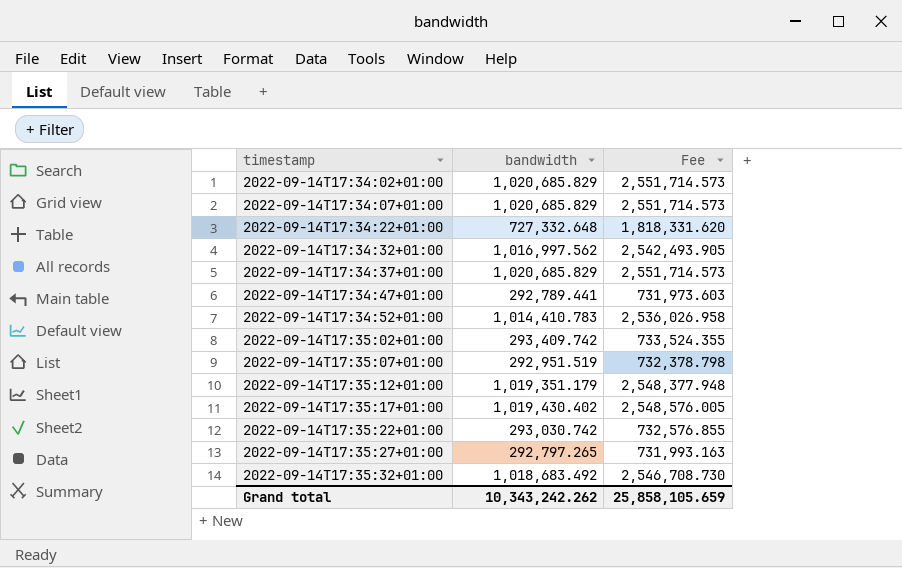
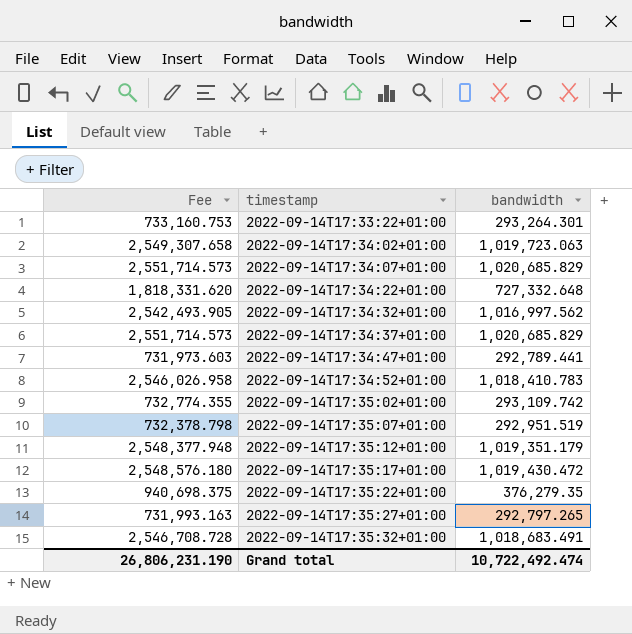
column Fee | position: 3 -> 1
row 2022-09-14T17:33:22+01:00: none -> 733,160.753 | 293,264.301
2022-09-14T17:34:02+01:00 | Fee: 2,551,714.573 -> 2,549,307.658
2022-09-14T17:34:02+01:00 | bandwidth: 1,020,685.829 -> 1,019,723.063
2022-09-14T17:34:52+01:00 | Fee: 2,536,026.958 -> 2,546,026.958
2022-09-14T17:34:52+01:00 | bandwidth: 1,014,410.783 -> 1,018,410.783
2022-09-14T17:35:02+01:00 | Fee: 733,524.355 -> 732,774.355
2022-09-14T17:35:02+01:00 | bandwidth: 293,409.742 -> 293,109.742
2022-09-14T17:35:17+01:00 | Fee: 2,548,576.005 -> 2,548,576.180
2022-09-14T17:35:17+01:00 | bandwidth: 1,019,430.402 -> 1,019,430.472
2022-09-14T17:35:22+01:00 | Fee: 732,576.855 -> 940,698.375
2022-09-14T17:35:22+01:00 | bandwidth: 293,030.742 -> 376,279.35
2022-09-14T17:35:32+01:00 | Fee: 2,546,708.730 -> 2,546,708.728
2022-09-14T17:35:32+01:00 | bandwidth: 1,018,683.492 -> 1,018,683.491
Grand total | Fee: 25,858,105.659 -> 26,806,231.190
Grand total | bandwidth: 10,343,242.262 -> 10,722,492.474

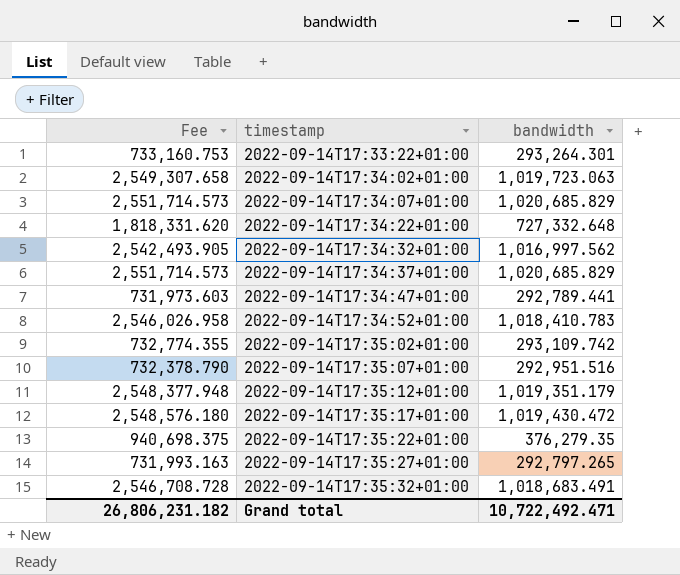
2022-09-14T17:35:07+01:00 | Fee: 732,378.798 -> 732,378.790
2022-09-14T17:35:07+01:00 | bandwidth: 292,951.519 -> 292,951.516
Grand total | Fee: 26,806,231.190 -> 26,806,231.182
Grand total | bandwidth: 10,722,492.474 -> 10,722,492.471

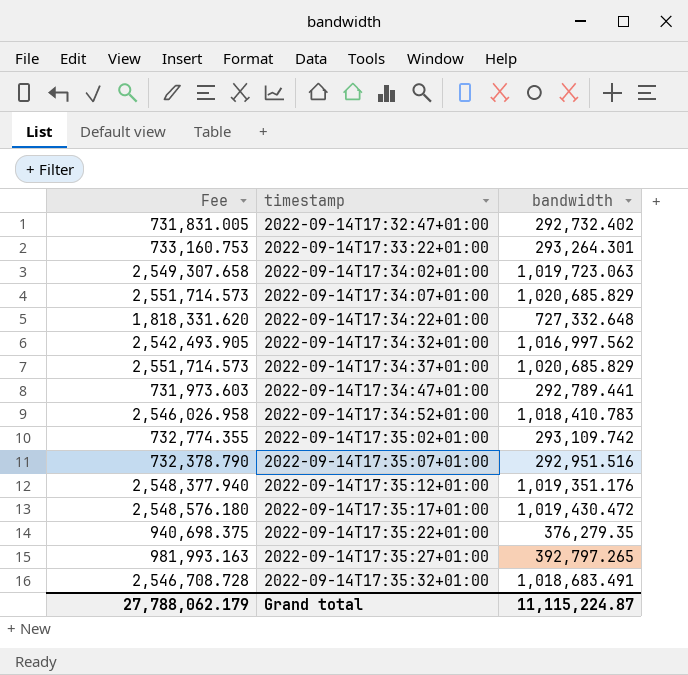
row 2022-09-14T17:32:47+01:00: none -> 731,831.005 | 292,732.402
2022-09-14T17:35:12+01:00 | Fee: 2,548,377.948 -> 2,548,377.940
2022-09-14T17:35:12+01:00 | bandwidth: 1,019,351.179 -> 1,019,351.176
2022-09-14T17:35:27+01:00 | Fee: 731,993.163 -> 981,993.163
2022-09-14T17:35:27+01:00 | bandwidth: 292,797.265 -> 392,797.265
Grand total | Fee: 26,806,231.182 -> 27,788,062.179
Grand total | bandwidth: 10,722,492.471 -> 11,115,224.87

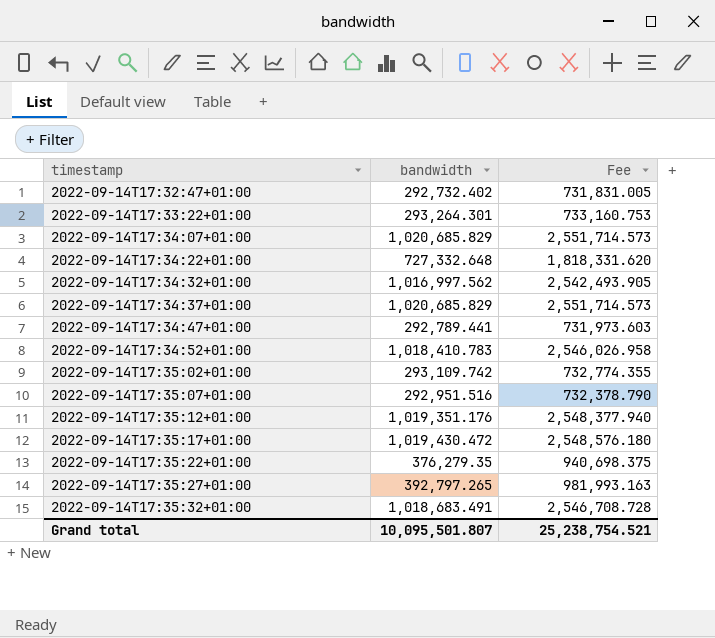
column Fee | position: 1 -> 3
row 2022-09-14T17:34:02+01:00: 2,549,307.658 | 1,019,723.063 -> none
Grand total | bandwidth: 11,115,224.87 -> 10,095,501.807
Grand total | Fee: 27,788,062.179 -> 25,238,754.521

